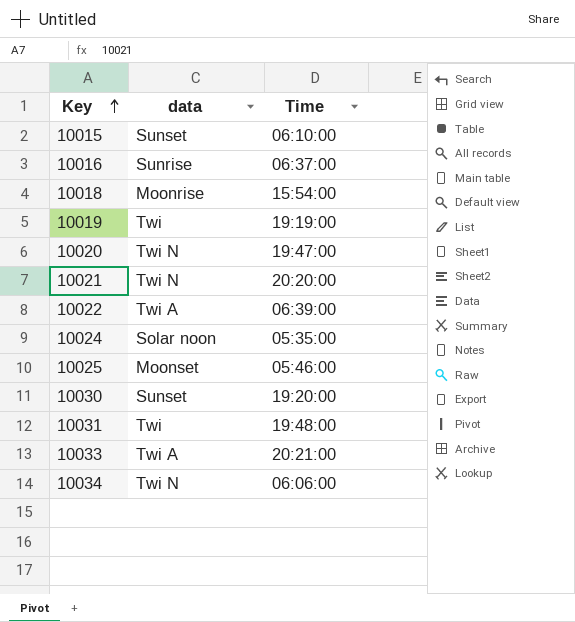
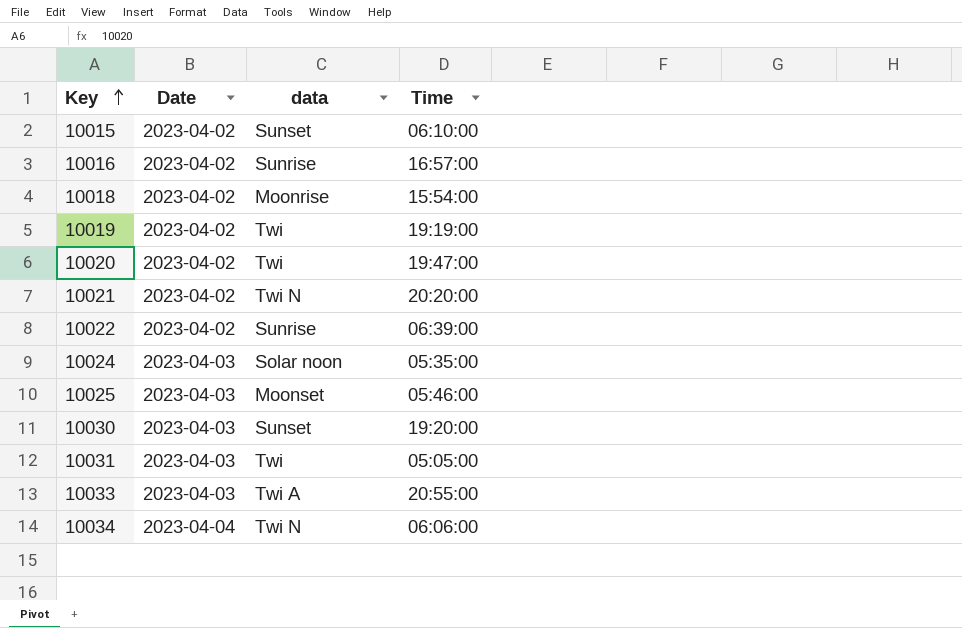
column Date | position: none -> 2
10016 | Time: 06:37:00 -> 16:57:00
10020 | data: Twi N -> Twi
10022 | data: Twi A -> Sunrise
10031 | Time: 19:48:00 -> 05:05:00
10033 | Time: 20:21:00 -> 20:55:00

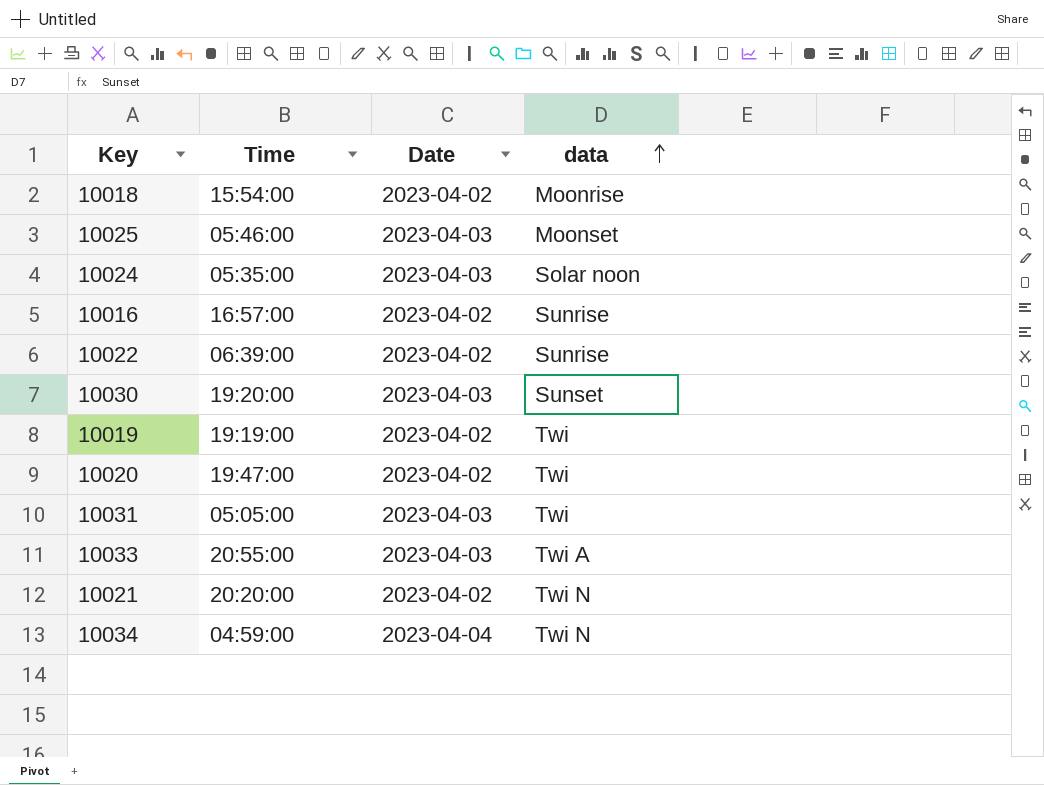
row order: Key ascending -> data ascending
column Time | position: 4 -> 2
row 10015: 2023-04-02 | Sunset | 06:10:00 -> none
10034 | Time: 06:06:00 -> 04:59:00

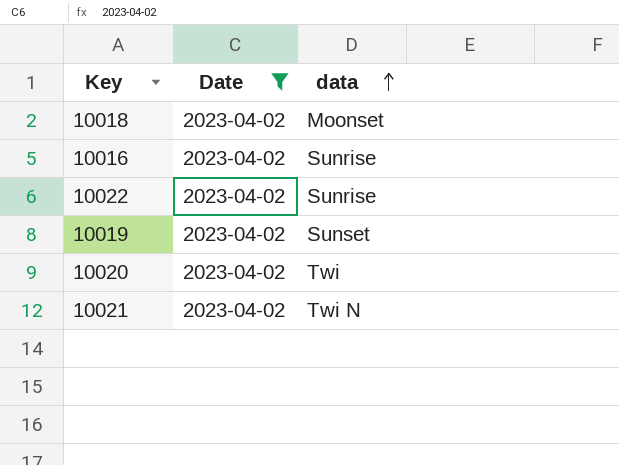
filter: none -> Date = 2023-04-02
column Time | position: 2 -> none
10018 | data: Moonrise -> Moonset
10019 | data: Twi -> Sunset

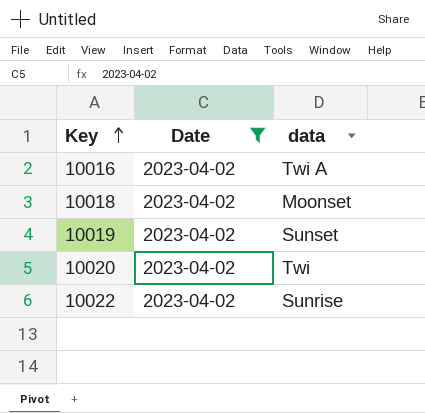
row order: data ascending -> Key ascending
row 10021: 2023-04-02 | Twi N -> none
10016 | data: Sunrise -> Twi A

